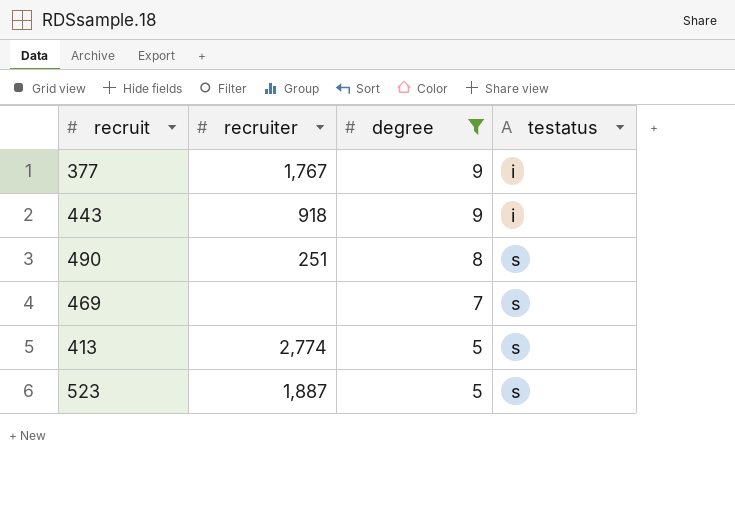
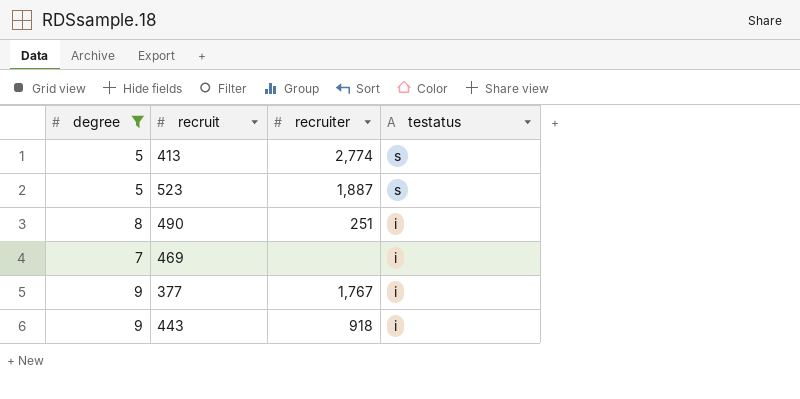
row order: degree descending -> testatus descending
column degree | position: 3 -> 1
490 | testatus: s -> i
469 | testatus: s -> i

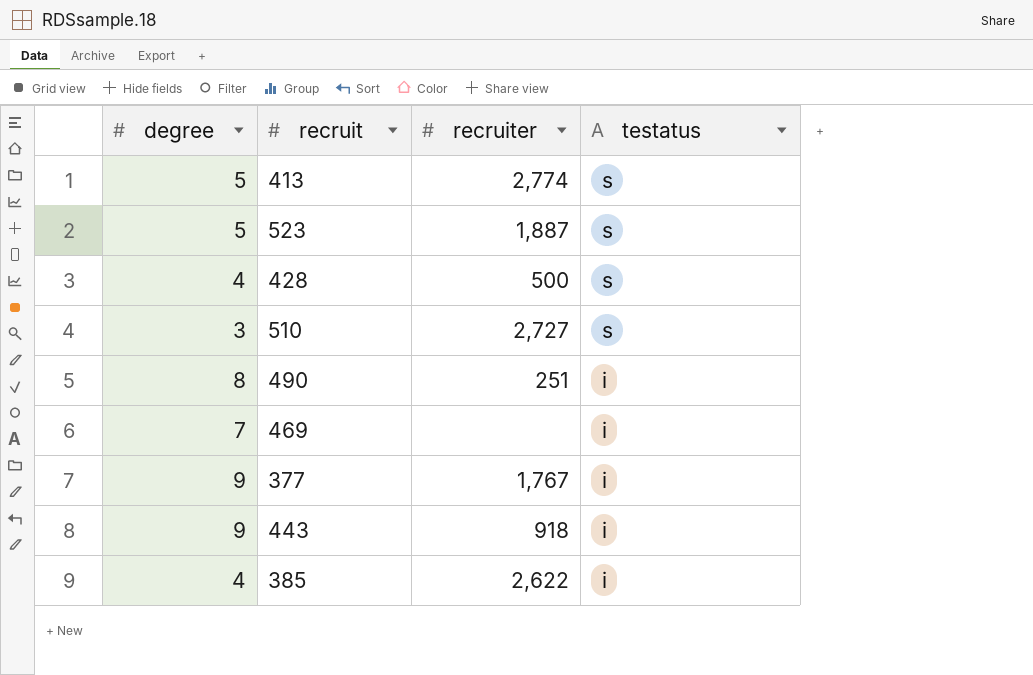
filter: degree >= 5 -> none

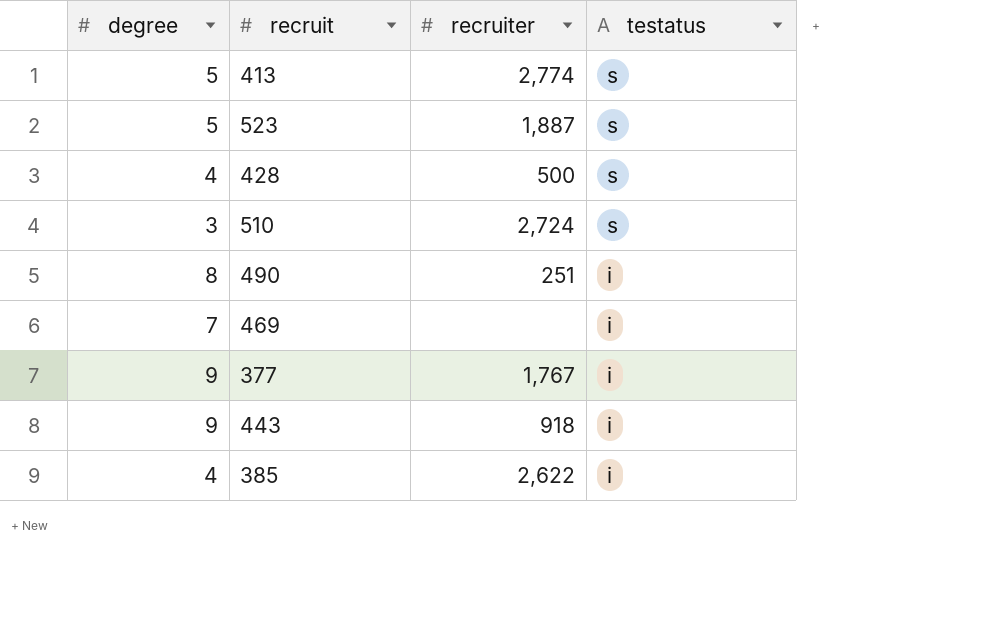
510 | recruiter: 2,727 -> 2,724

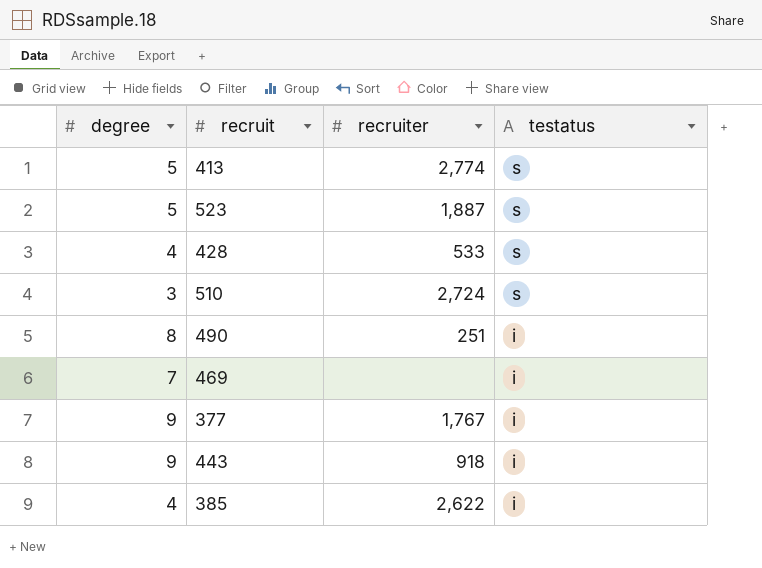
428 | recruiter: 500 -> 533

